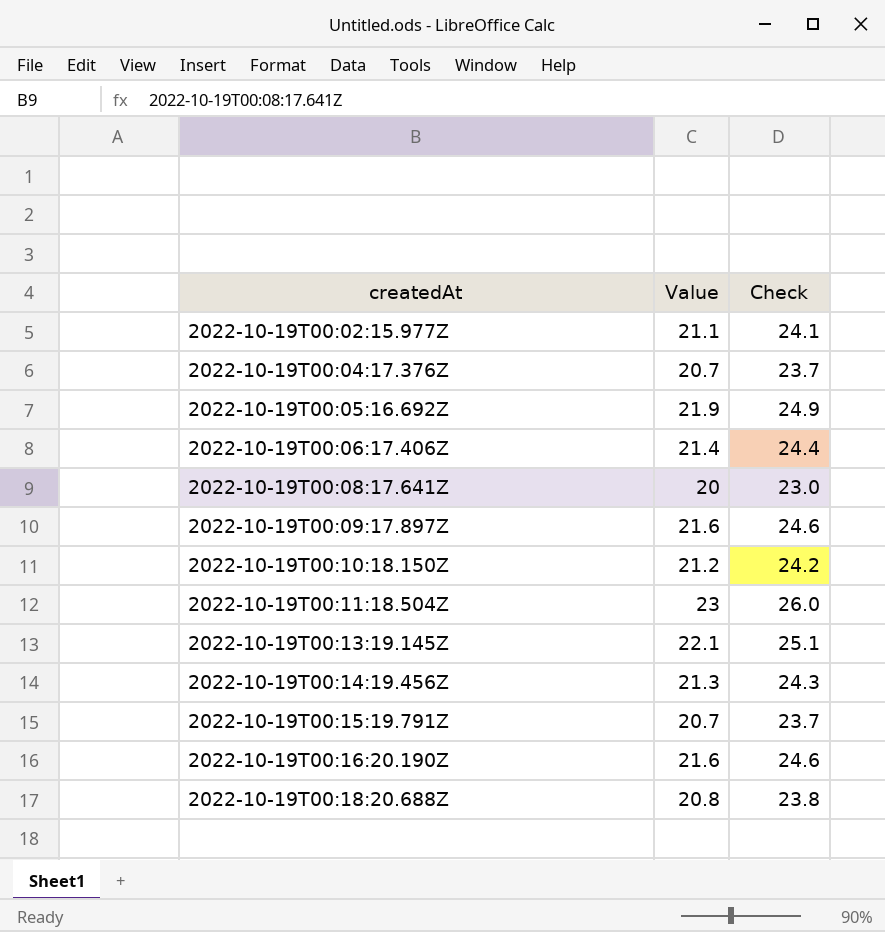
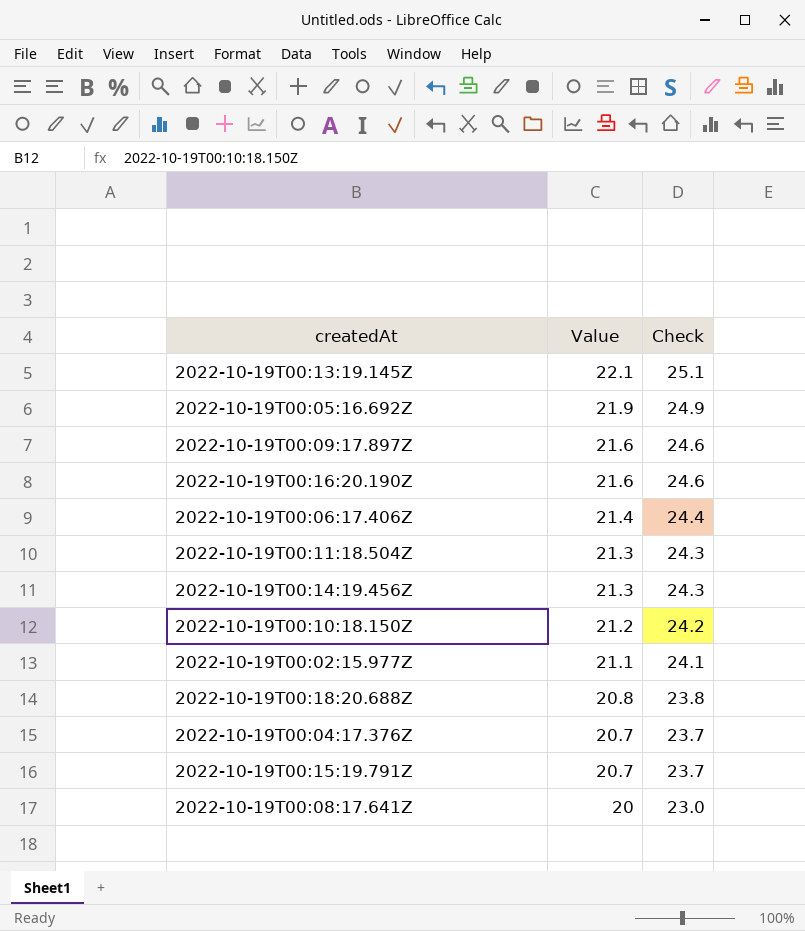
row order: createdAt ascending -> Value descending
2022-10-19T00:11:18.504Z | Value: 23 -> 21.3
2022-10-19T00:11:18.504Z | Check: 26.0 -> 24.3

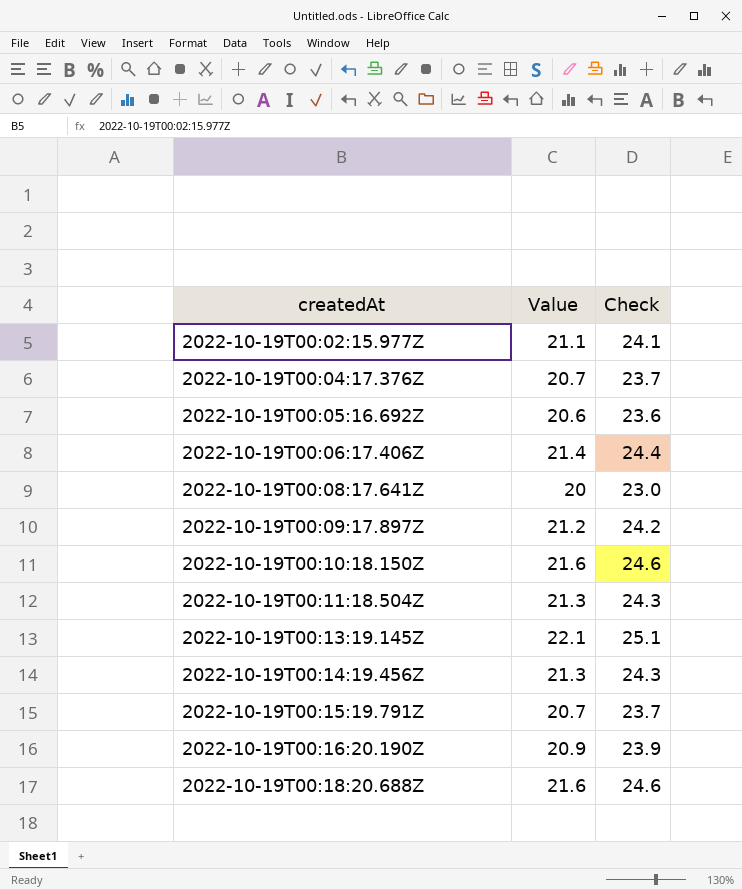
row order: Value descending -> createdAt ascending
2022-10-19T00:05:16.692Z | Value: 21.9 -> 20.6
2022-10-19T00:05:16.692Z | Check: 24.9 -> 23.6
2022-10-19T00:09:17.897Z | Value: 21.6 -> 21.2
2022-10-19T00:09:17.897Z | Check: 24.6 -> 24.2
2022-10-19T00:10:18.150Z | Value: 21.2 -> 21.6
2022-10-19T00:10:18.150Z | Check: 24.2 -> 24.6
2022-10-19T00:16:20.190Z | Value: 21.6 -> 20.9
2022-10-19T00:16:20.190Z | Check: 24.6 -> 23.9
2022-10-19T00:18:20.688Z | Value: 20.8 -> 21.6
2022-10-19T00:18:20.688Z | Check: 23.8 -> 24.6

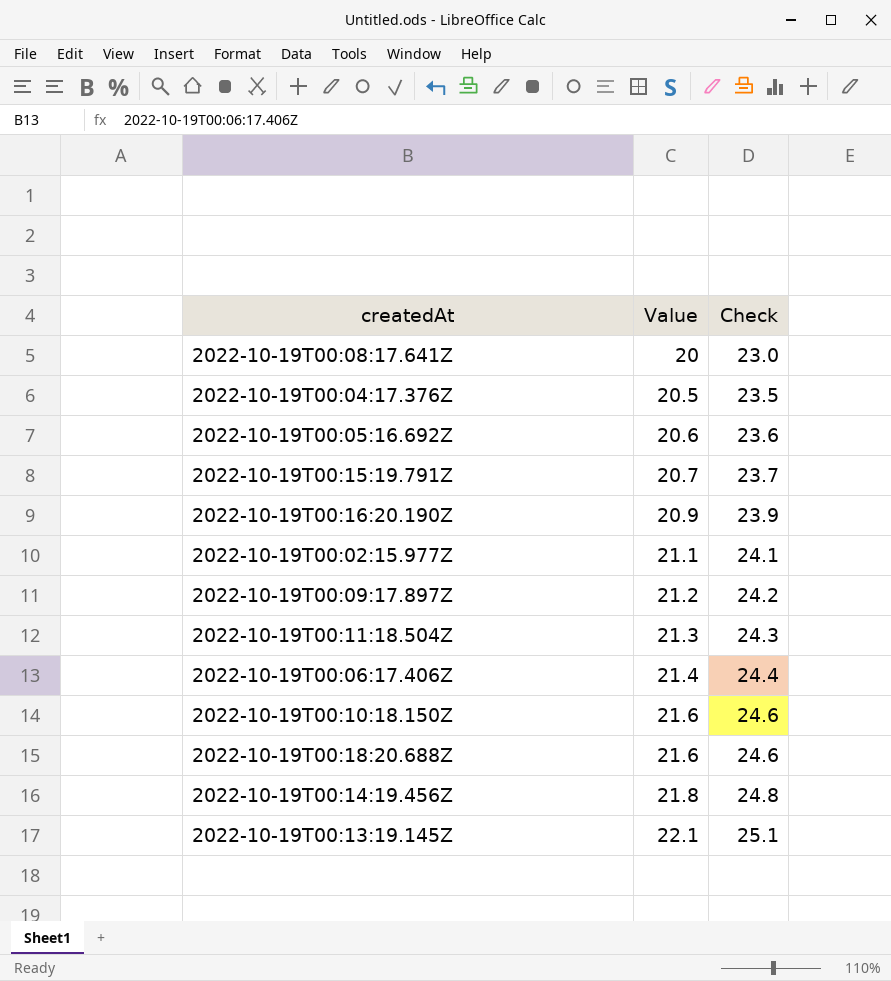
row order: createdAt ascending -> Value ascending
2022-10-19T00:04:17.376Z | Value: 20.7 -> 20.5
2022-10-19T00:04:17.376Z | Check: 23.7 -> 23.5
2022-10-19T00:14:19.456Z | Value: 21.3 -> 21.8
2022-10-19T00:14:19.456Z | Check: 24.3 -> 24.8

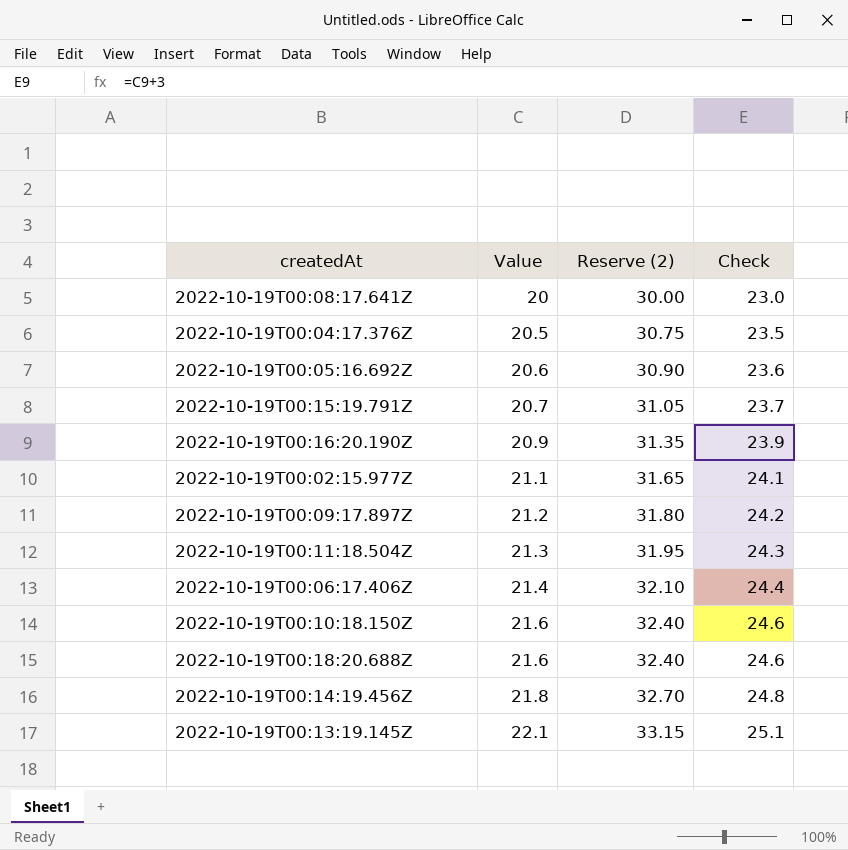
column Reserve (2) | formula: none -> [Value] * 1.5

